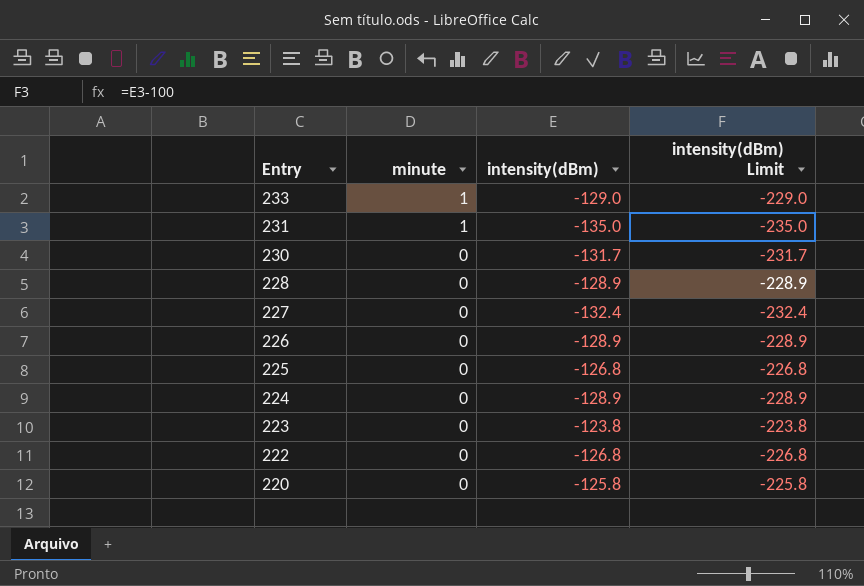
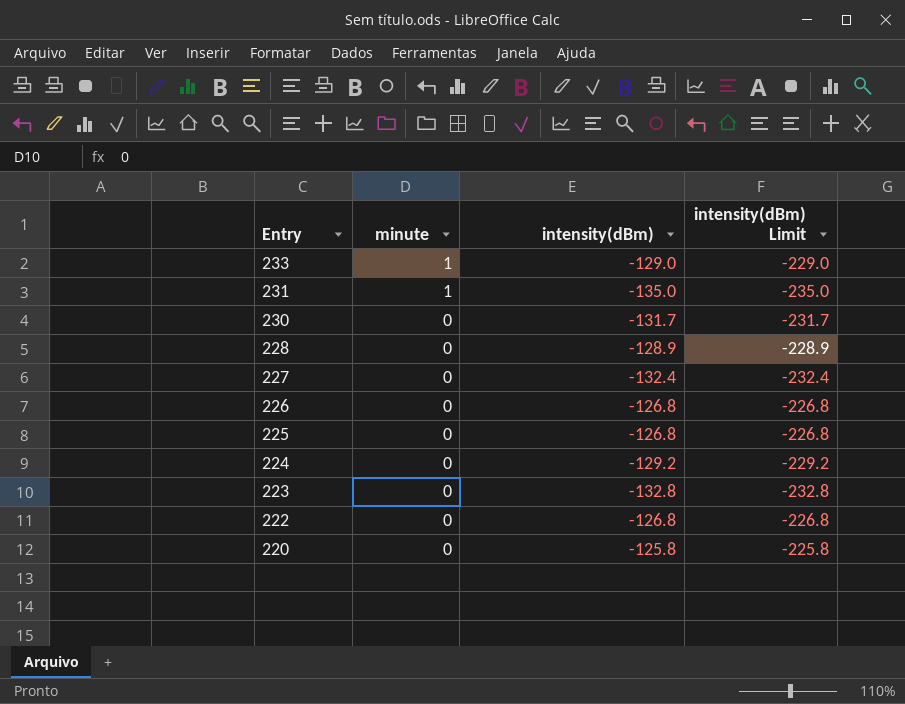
226 | intensity(dBm): -128.9 -> -126.8
226 | intensity(dBm) Limit: -228.9 -> -226.8
224 | intensity(dBm): -128.9 -> -129.2
224 | intensity(dBm) Limit: -228.9 -> -229.2
223 | intensity(dBm): -123.8 -> -132.8
223 | intensity(dBm) Limit: -223.8 -> -232.8

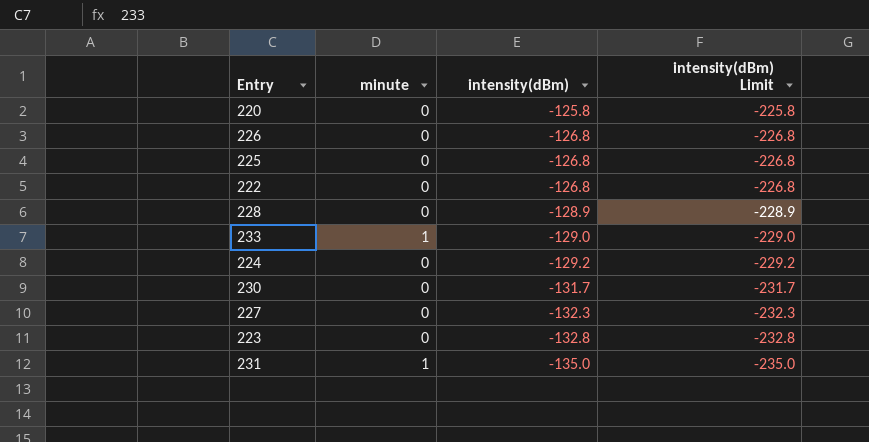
row order: Entry descending -> intensity(dBm) descending
227 | intensity(dBm): -132.4 -> -132.3
227 | intensity(dBm) Limit: -232.4 -> -232.3

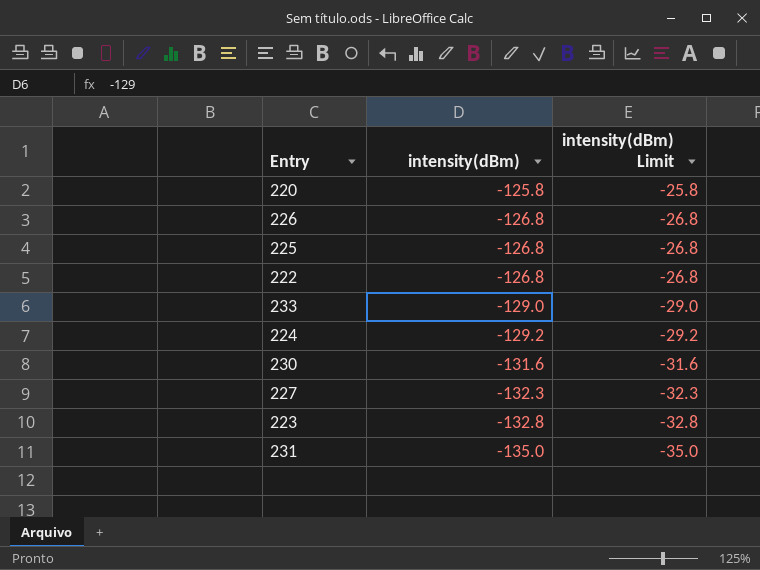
column minute | position: 2 -> none
column intensity(dBm) Limit | formula: [intensity(dBm)] - 100 -> [intensity(dBm)] + 100
row 228: 0 | -128.9 | -228.9 -> none
230 | intensity(dBm): -131.7 -> -131.6

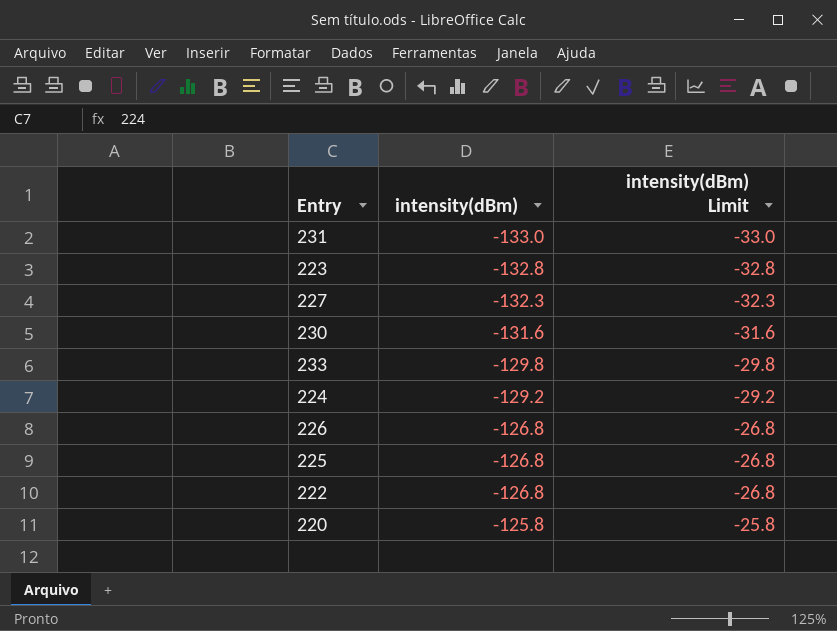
row order: intensity(dBm) descending -> intensity(dBm) ascending
231 | intensity(dBm): -135.0 -> -133.0
231 | intensity(dBm) Limit: -35.0 -> -33.0
233 | intensity(dBm): -129.0 -> -129.8
233 | intensity(dBm) Limit: -29.0 -> -29.8

